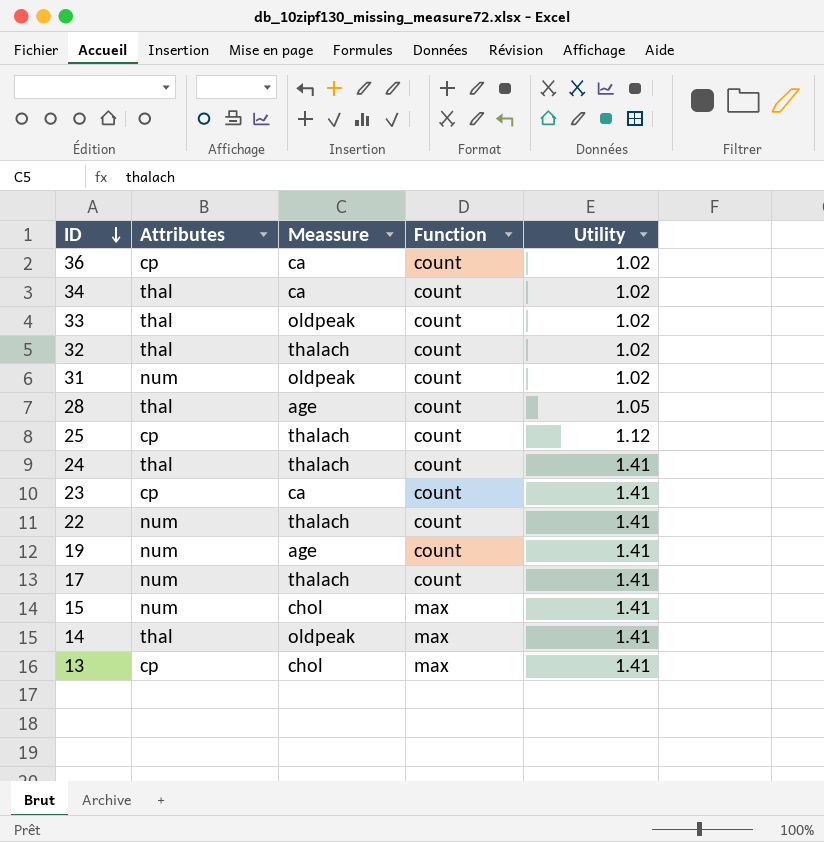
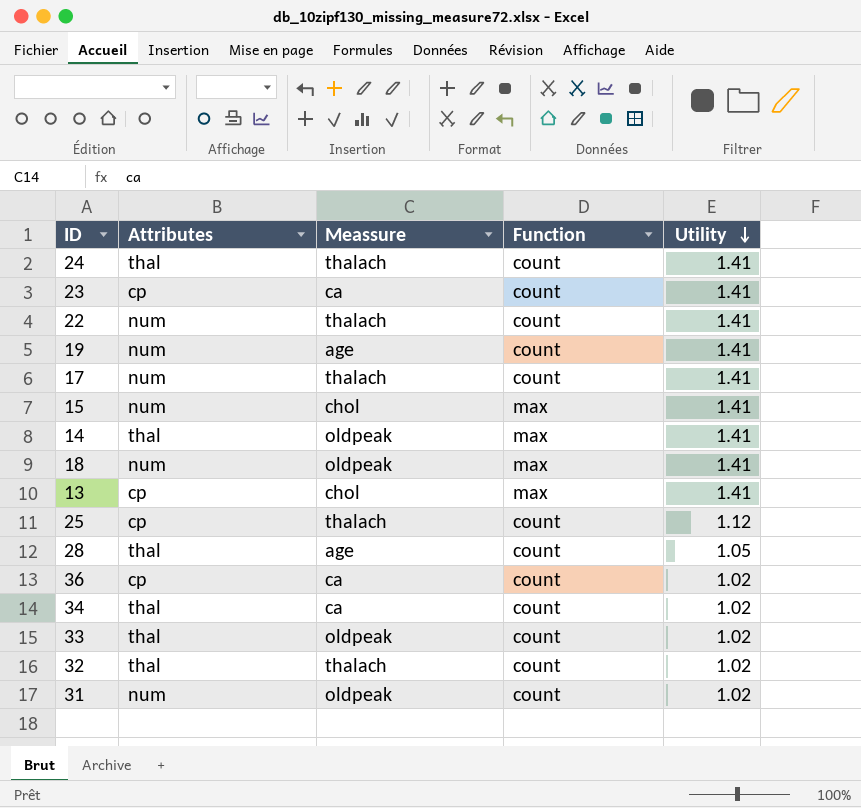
row order: ID descending -> Utility descending
row 18: none -> num | oldpeak | max | 1.41

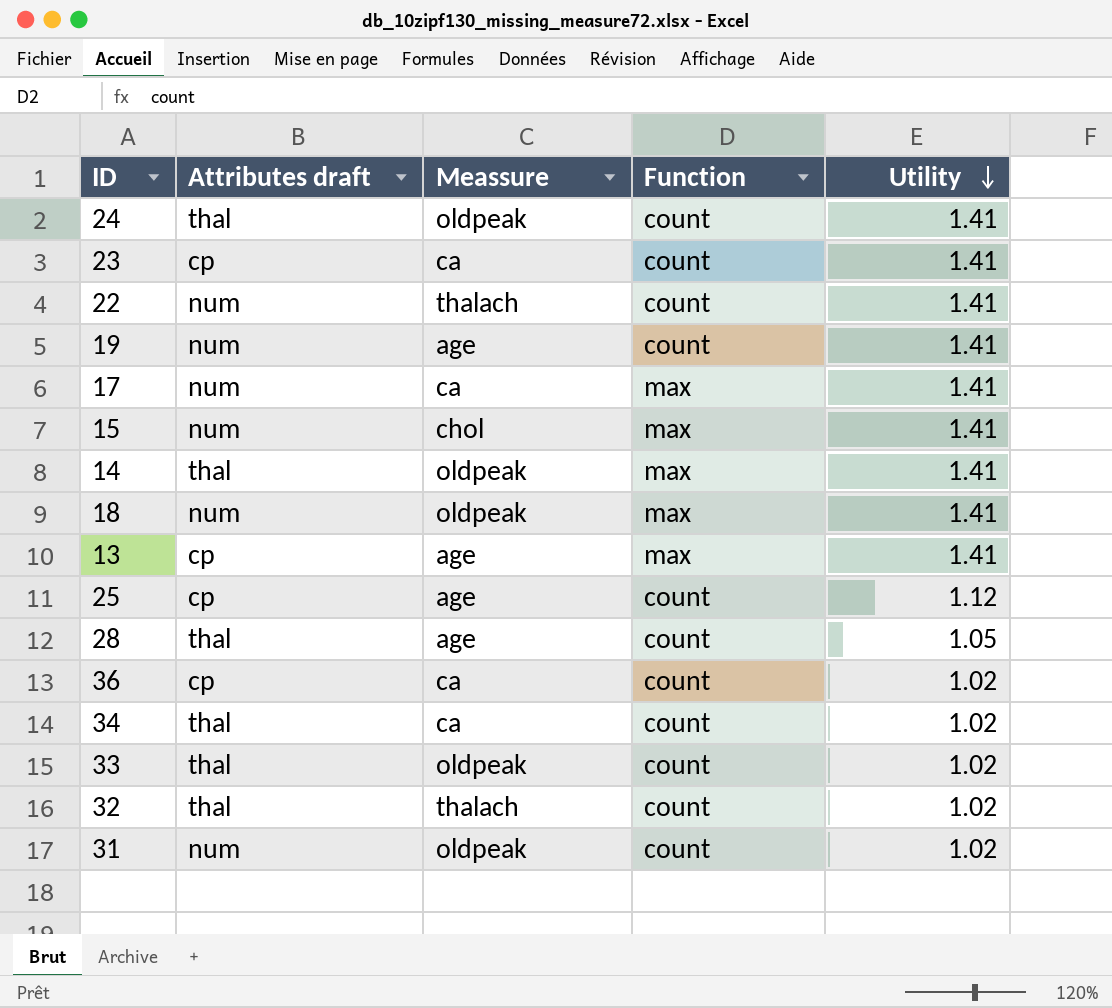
column name: Attributes -> Attributes draft
24 | Meassure: thalach -> oldpeak
17 | Meassure: thalach -> ca
17 | Function: count -> max
13 | Meassure: chol -> age
25 | Meassure: thalach -> age

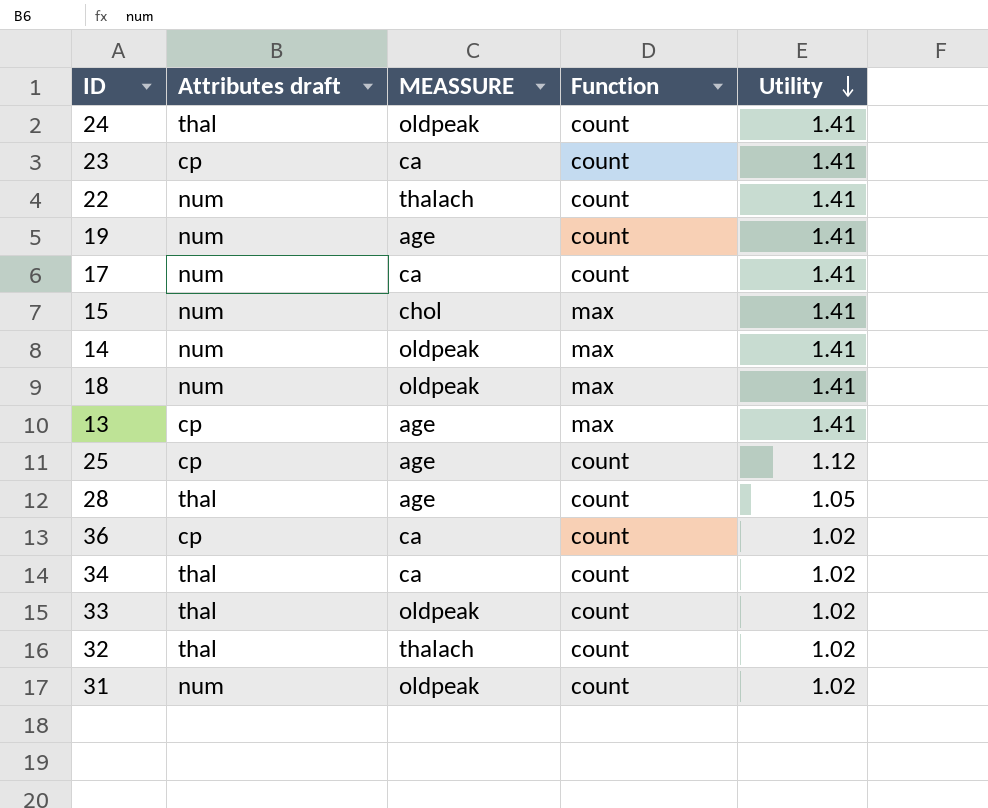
column name: Meassure -> MEASSURE
17 | Function: max -> count
14 | Attributes draft: thal -> num

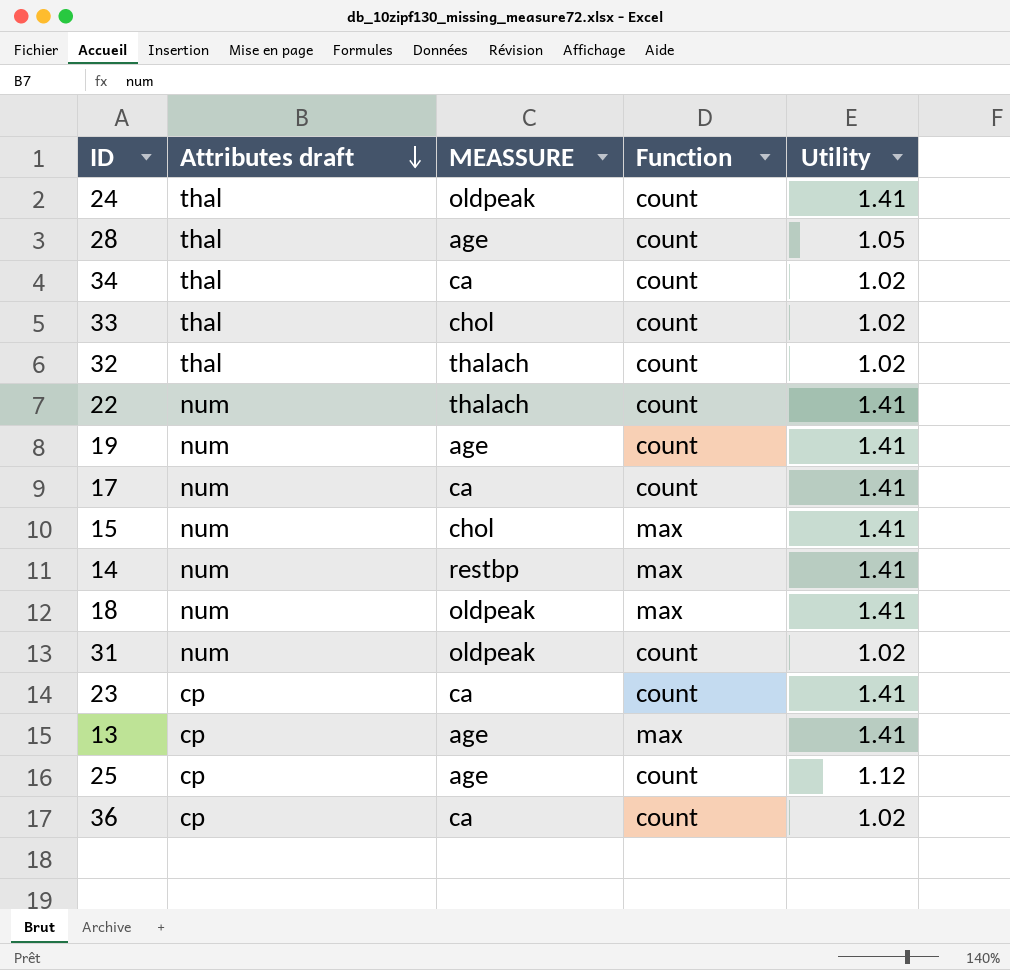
row order: Utility descending -> Attributes draft descending
33 | MEASSURE: oldpeak -> chol
14 | MEASSURE: oldpeak -> restbp

